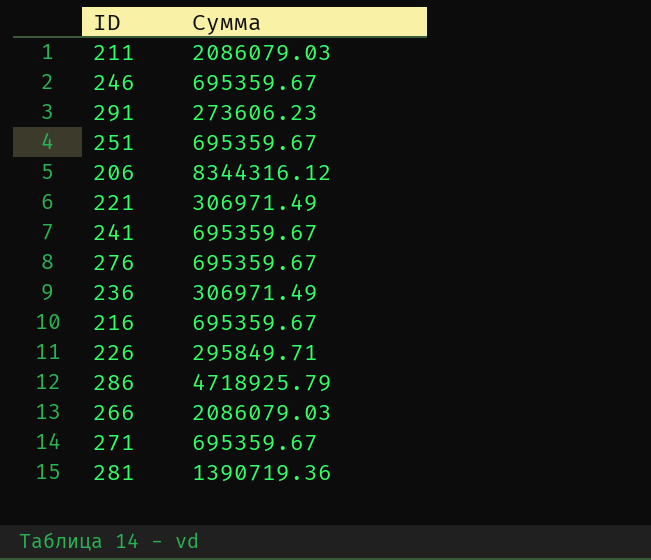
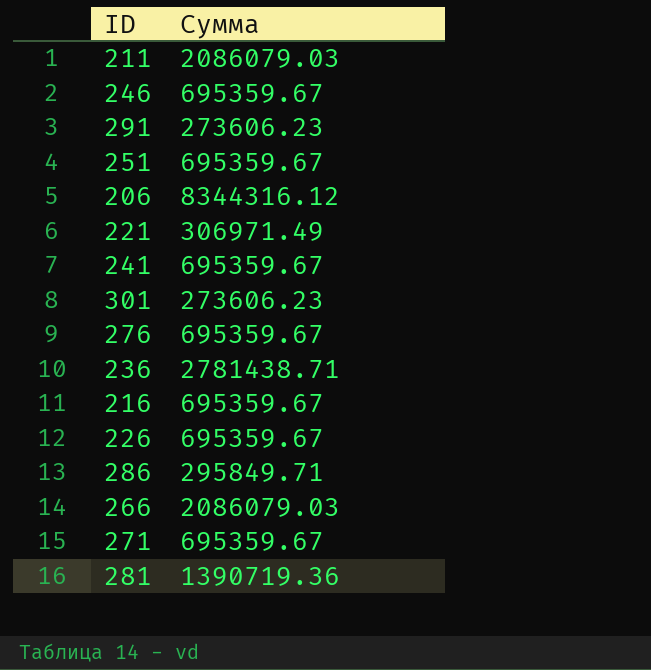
row 301: none -> 273606.23
236 | Сумма: 306971.49 -> 2781438.71
226 | Сумма: 295849.71 -> 695359.67
286 | Сумма: 4718925.79 -> 295849.71

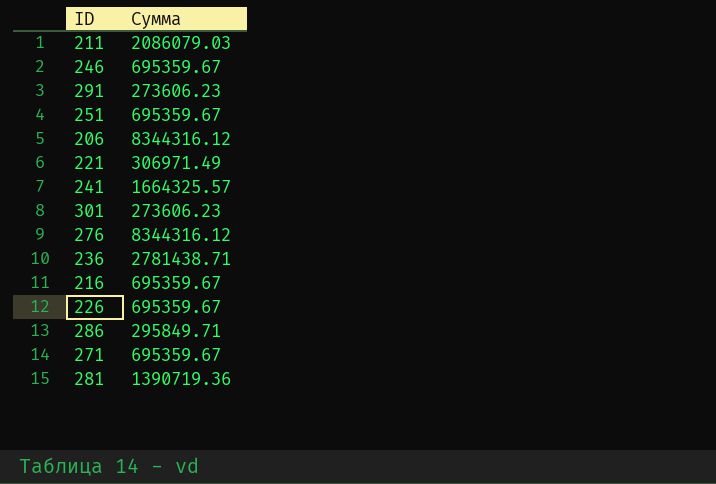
row 266: 2086079.03 -> none
241 | Сумма: 695359.67 -> 1664325.57
276 | Сумма: 695359.67 -> 8344316.12

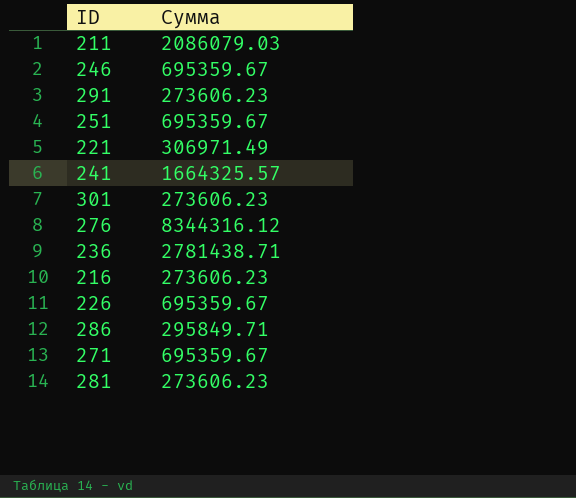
row 206: 8344316.12 -> none
216 | Сумма: 695359.67 -> 273606.23
281 | Сумма: 1390719.36 -> 273606.23

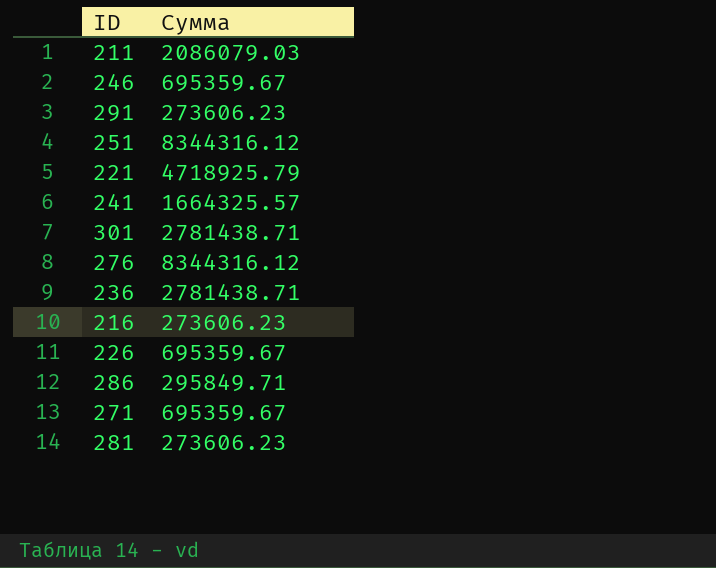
251 | Сумма: 695359.67 -> 8344316.12
221 | Сумма: 306971.49 -> 4718925.79
301 | Сумма: 273606.23 -> 2781438.71

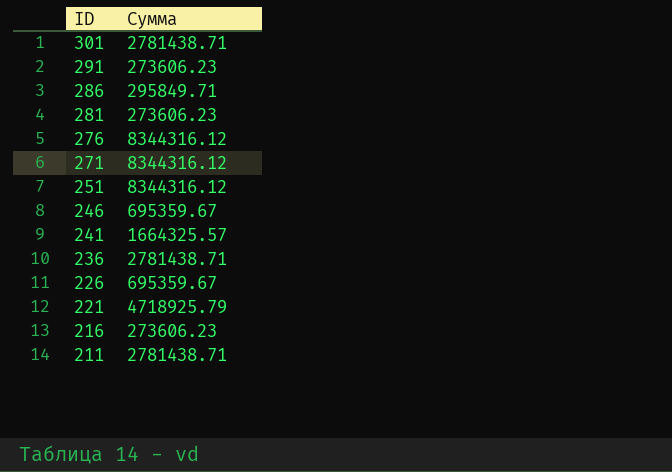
row order: none -> ID descending
271 | Сумма: 695359.67 -> 8344316.12
211 | Сумма: 2086079.03 -> 2781438.71

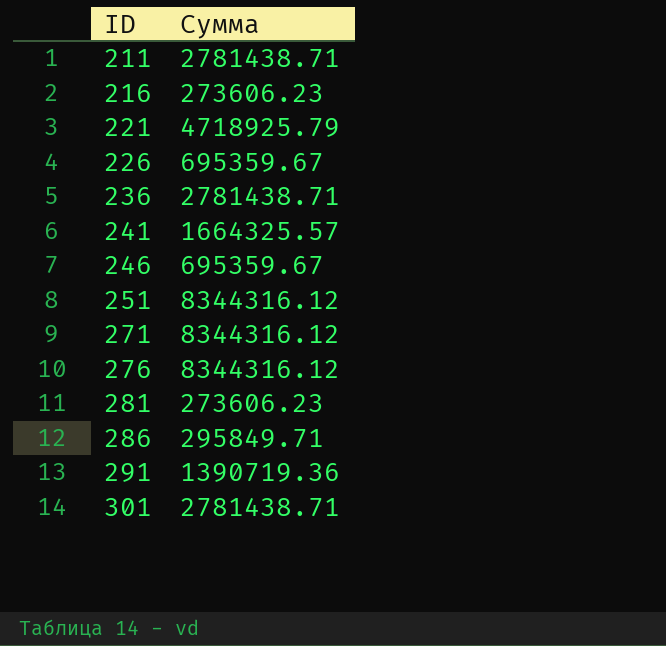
row order: ID descending -> ID ascending
291 | Сумма: 273606.23 -> 1390719.36

